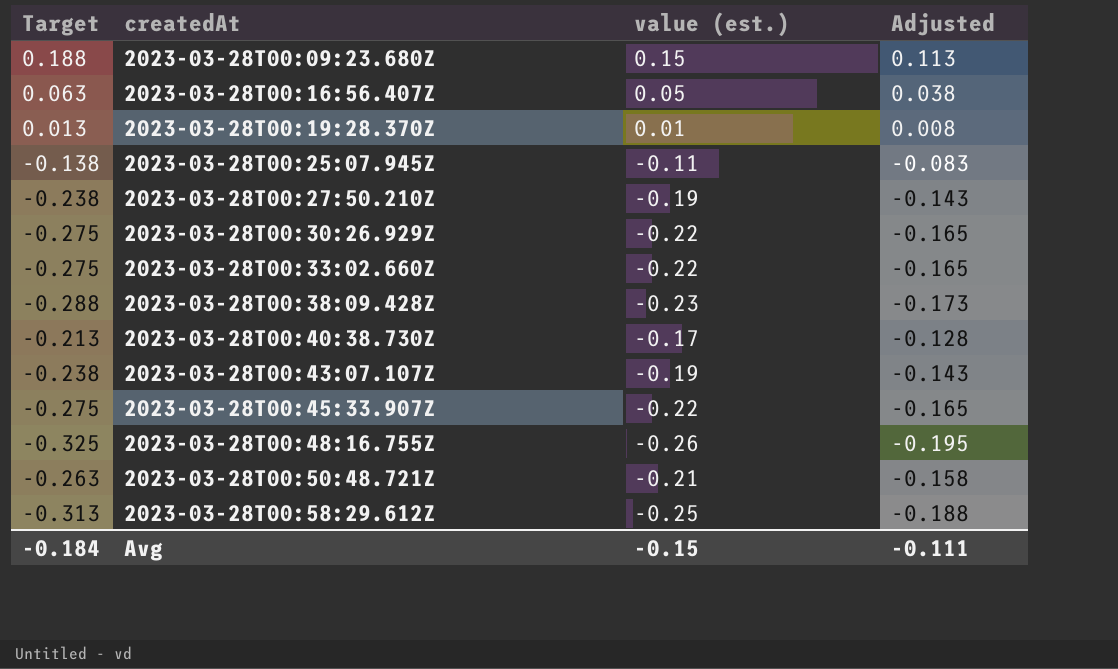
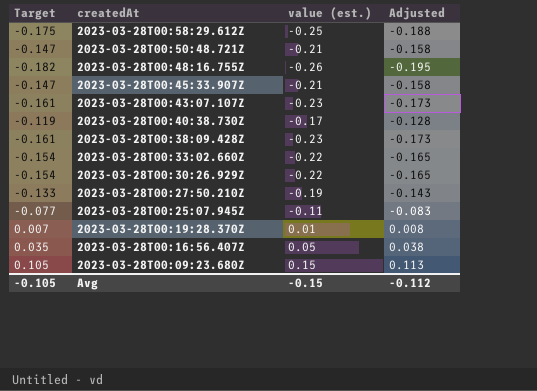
row order: createdAt ascending -> createdAt descending
column Target | formula: [value (est.)] * 1.25 -> [value (est.)] * 0.7
2023-03-28T00:45:33.907Z | value (est.): -0.22 -> -0.21
2023-03-28T00:45:33.907Z | Adjusted: -0.165 -> -0.158
2023-03-28T00:43:07.107Z | value (est.): -0.19 -> -0.23
2023-03-28T00:43:07.107Z | Adjusted: -0.143 -> -0.173
Avg | Target: -0.184 -> -0.105
Avg | Adjusted: -0.111 -> -0.112

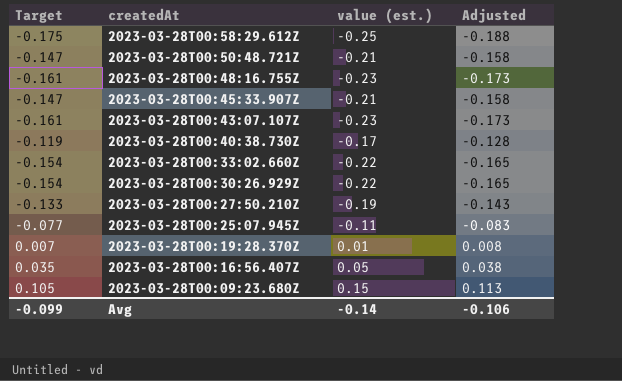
row 2023-03-28T00:38:09.428Z: -0.161 | -0.23 | -0.173 -> none
2023-03-28T00:48:16.755Z | Target: -0.182 -> -0.161
2023-03-28T00:48:16.755Z | value (est.): -0.26 -> -0.23
2023-03-28T00:48:16.755Z | Adjusted: -0.195 -> -0.173
Avg | Target: -0.105 -> -0.099
Avg | value (est.): -0.15 -> -0.14
Avg | Adjusted: -0.112 -> -0.106

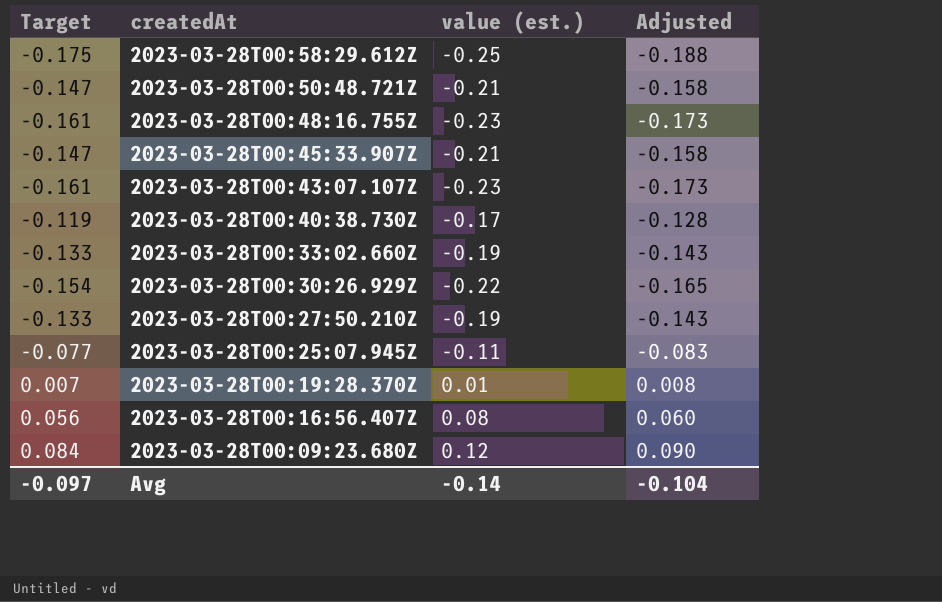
2023-03-28T00:33:02.660Z | Target: -0.154 -> -0.133
2023-03-28T00:33:02.660Z | value (est.): -0.22 -> -0.19
2023-03-28T00:33:02.660Z | Adjusted: -0.165 -> -0.143
2023-03-28T00:16:56.407Z | Target: 0.035 -> 0.056
2023-03-28T00:16:56.407Z | value (est.): 0.05 -> 0.08
2023-03-28T00:16:56.407Z | Adjusted: 0.038 -> 0.060
2023-03-28T00:09:23.680Z | Target: 0.105 -> 0.084
2023-03-28T00:09:23.680Z | value (est.): 0.15 -> 0.12
2023-03-28T00:09:23.680Z | Adjusted: 0.113 -> 0.090
Avg | Target: -0.099 -> -0.097
Avg | Adjusted: -0.106 -> -0.104

